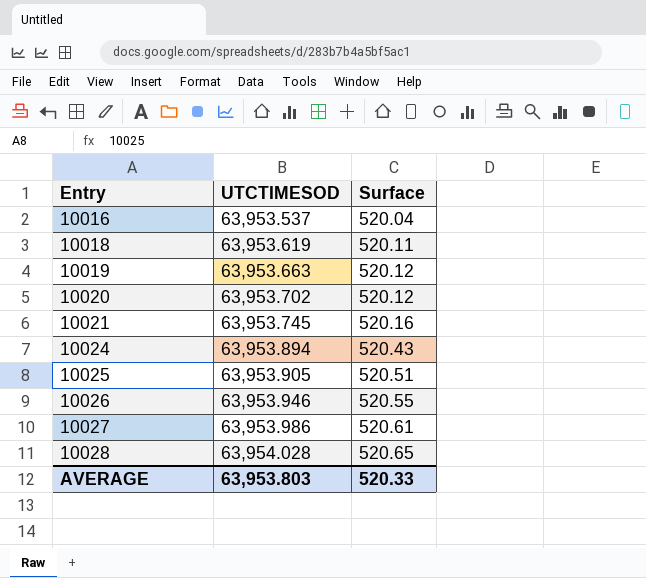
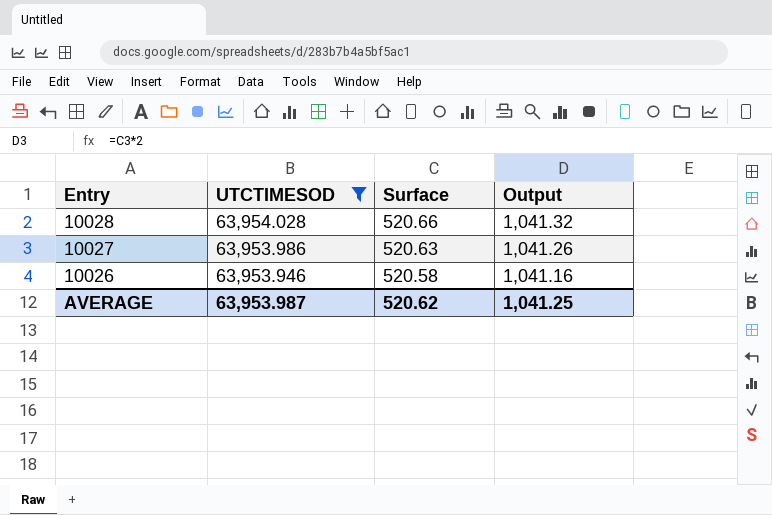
filter: none -> UTCTIMESOD >= 63,953.946
row order: Entry ascending -> Entry descending
column Output | formula: none -> [Surface] * 2
10028 | Surface: 520.65 -> 520.66
10027 | Surface: 520.61 -> 520.63
10026 | Surface: 520.55 -> 520.58
AVERAGE | UTCTIMESOD: 63,953.803 -> 63,953.987
AVERAGE | Surface: 520.33 -> 520.62

